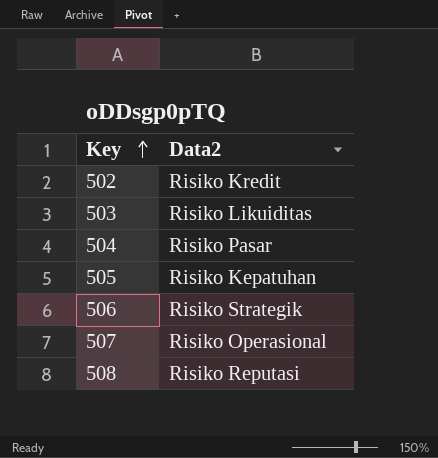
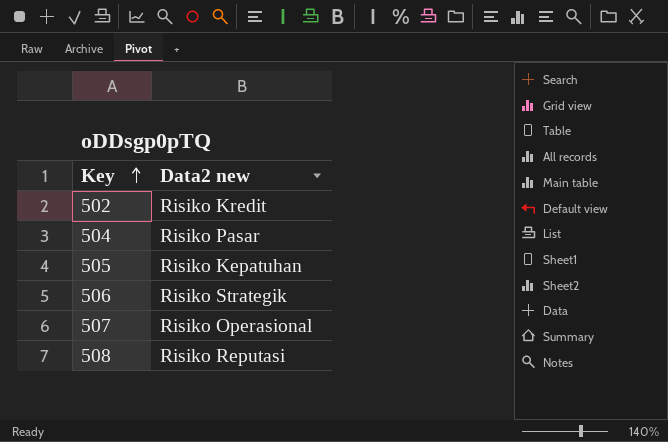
column name: Data2 -> Data2 new
row 503: Risiko Likuiditas -> none

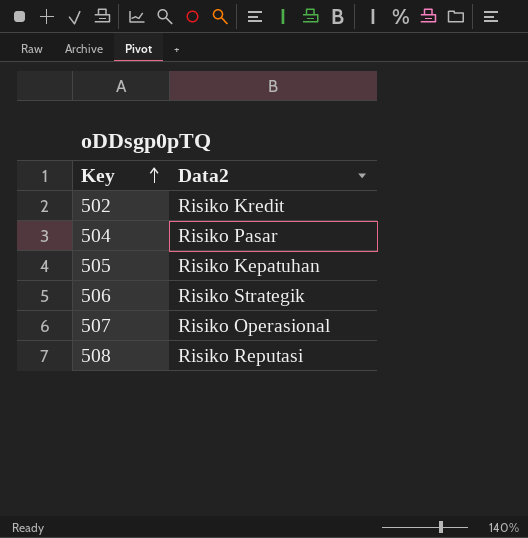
column name: Data2 new -> Data2

